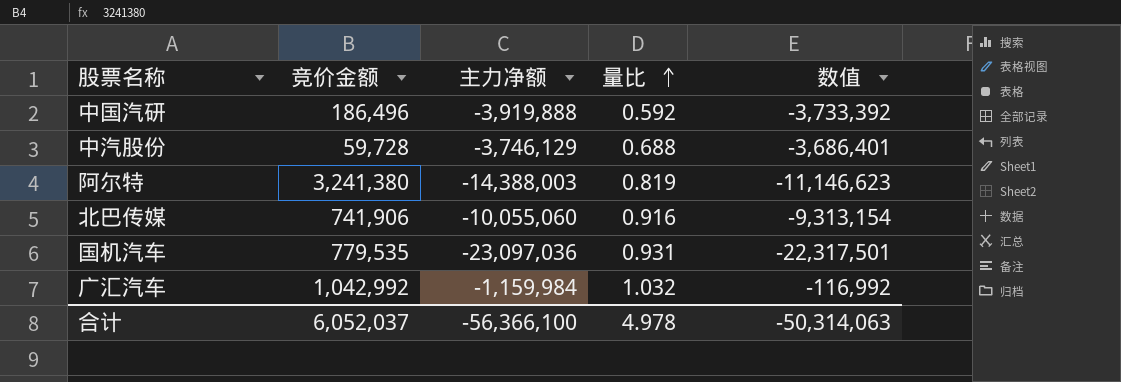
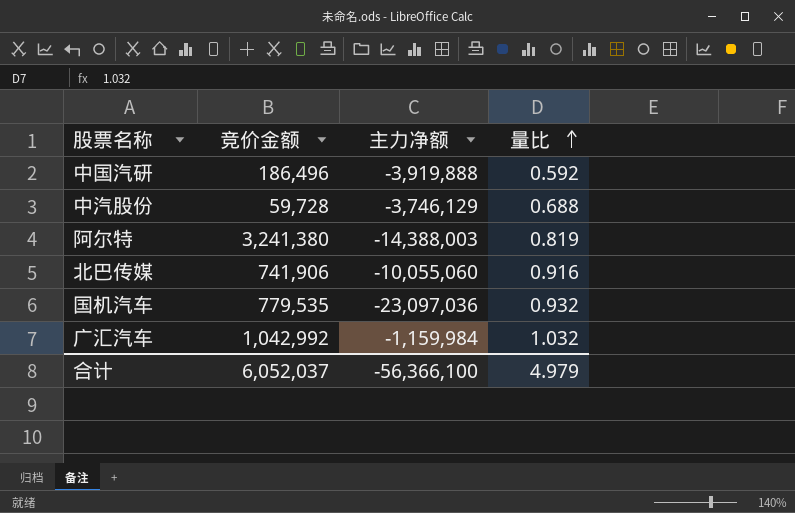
column 数值 | formula: [竞价金额] + [主力净额] -> none
国机汽车 | 量比: 0.931 -> 0.932
合计 | 量比: 4.978 -> 4.979

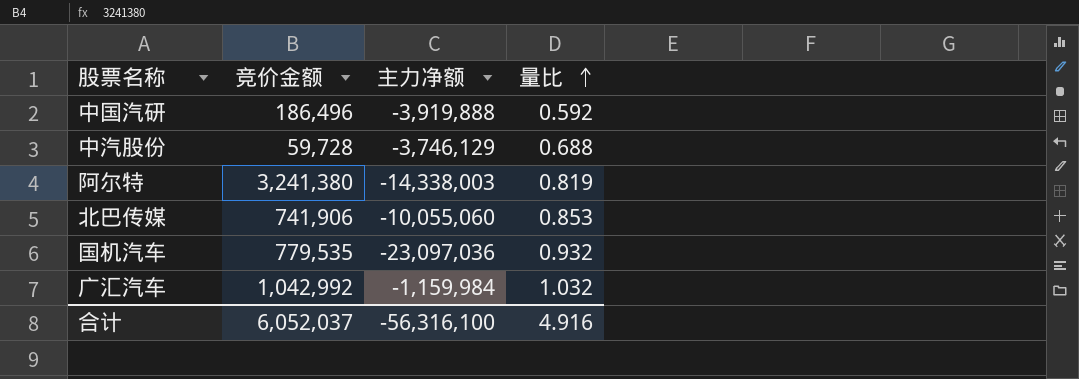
阿尔特 | 主力净额: -14,388,003 -> -14,338,003
北巴传媒 | 量比: 0.916 -> 0.853
合计 | 主力净额: -56,366,100 -> -56,316,100
合计 | 量比: 4.979 -> 4.916

